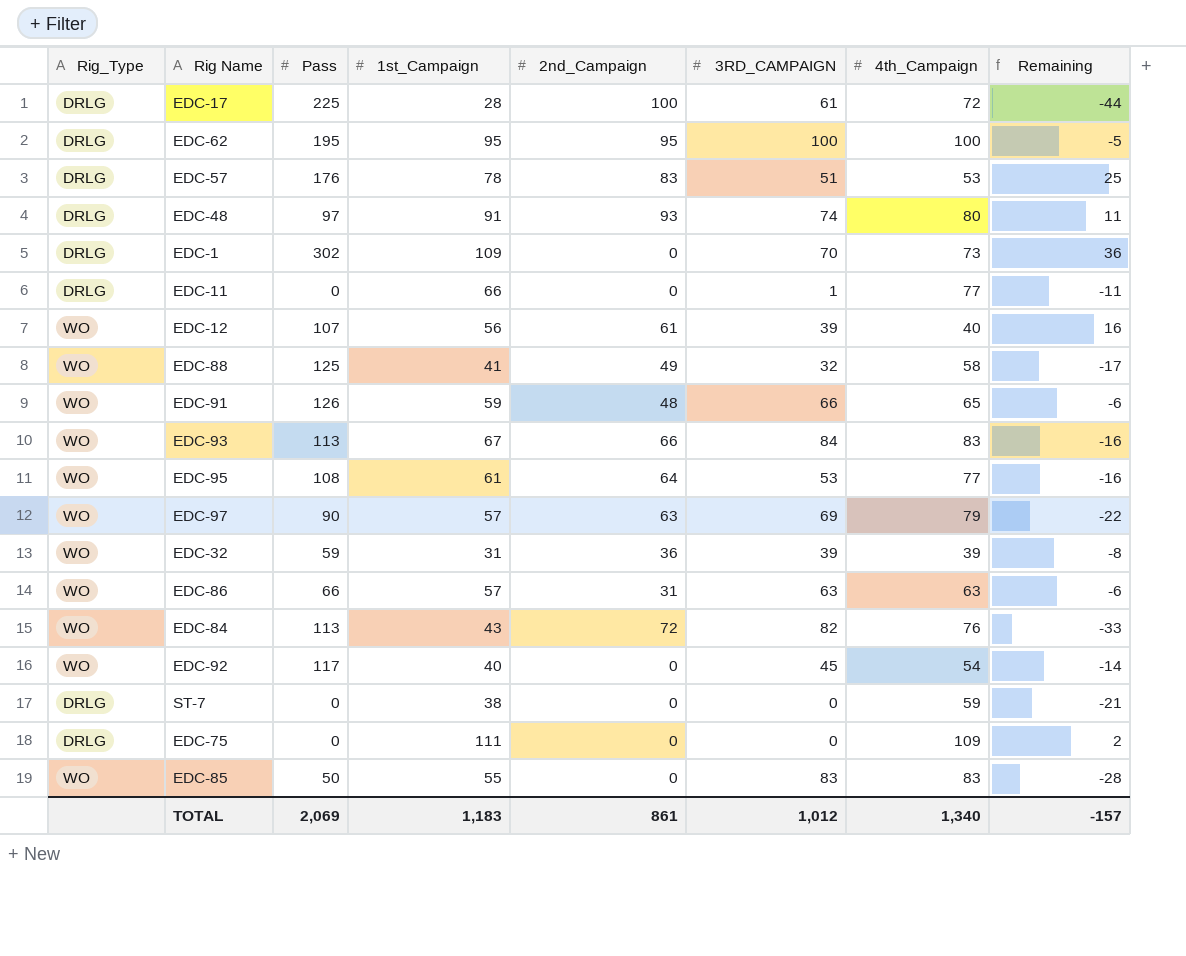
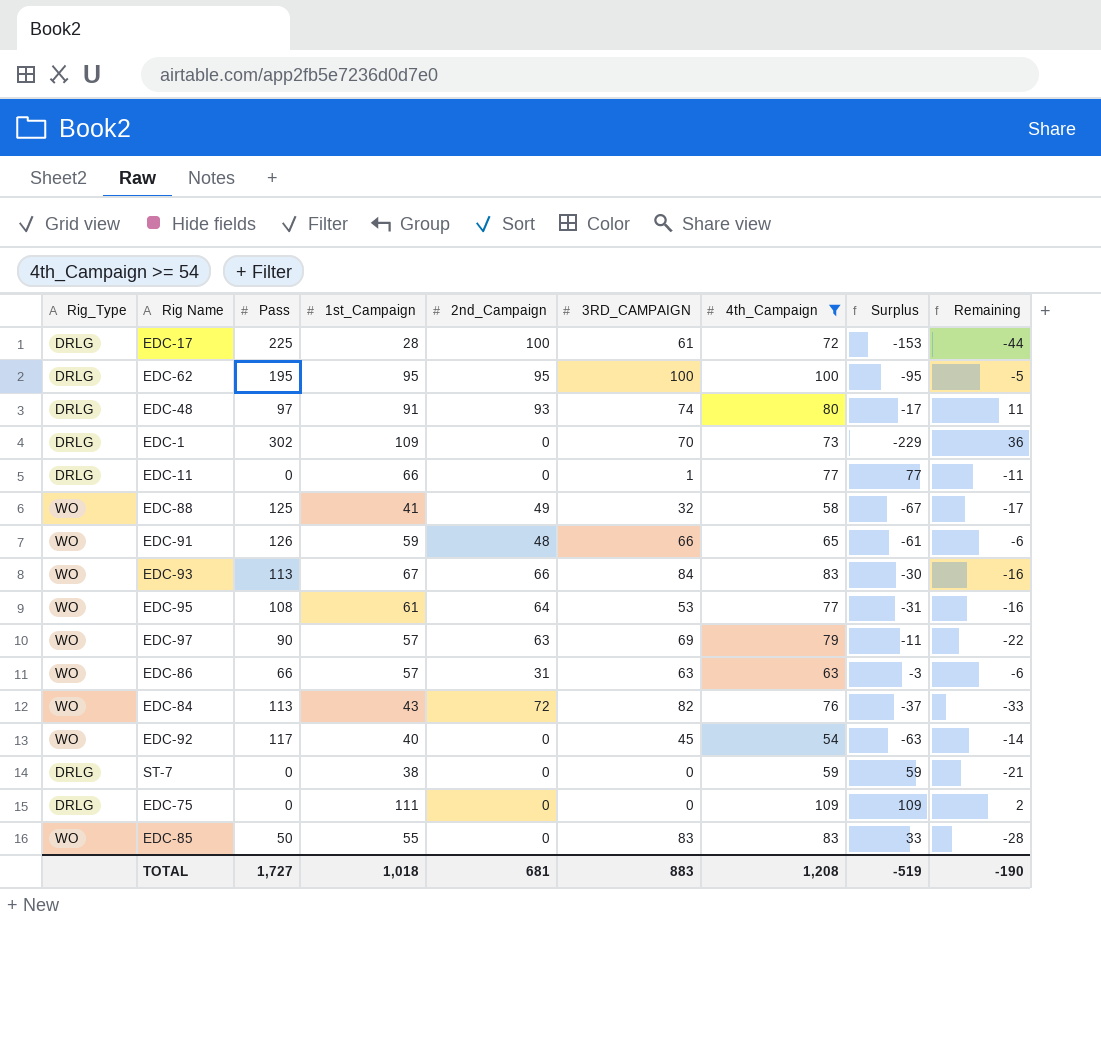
filter: none -> 4th_Campaign >= 54
column Surplus | formula: none -> [4th_Campaign] - [Pass]
TOTAL | Pass: 2,069 -> 1,727
TOTAL | 1st_Campaign: 1,183 -> 1,018
TOTAL | 2nd_Campaign: 861 -> 681
TOTAL | 3RD_CAMPAIGN: 1,012 -> 883
TOTAL | 4th_Campaign: 1,340 -> 1,208
TOTAL | Remaining: -157 -> -190

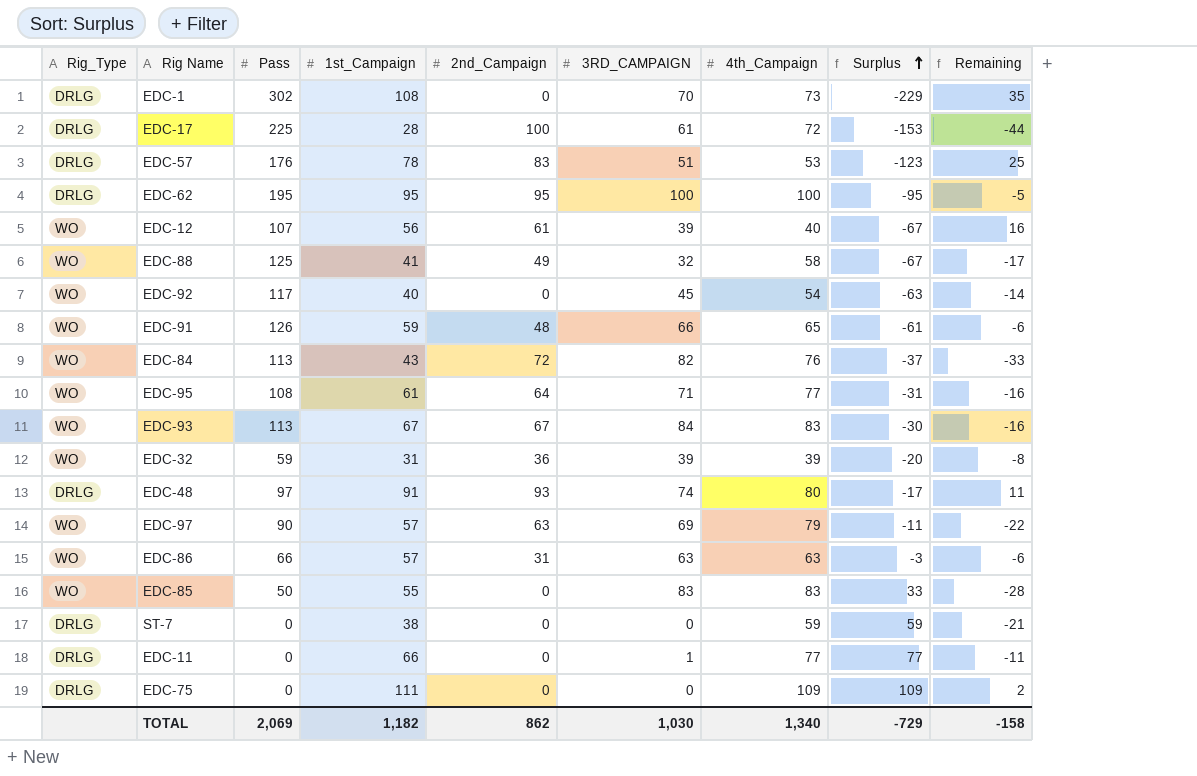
filter: 4th_Campaign >= 54 -> none
row order: none -> Surplus ascending
EDC-1 | 1st_Campaign: 109 -> 108
EDC-1 | Remaining: 36 -> 35
EDC-95 | 3RD_CAMPAIGN: 53 -> 71
EDC-93 | 2nd_Campaign: 66 -> 67
TOTAL | Pass: 1,727 -> 2,069
TOTAL | 1st_Campaign: 1,018 -> 1,182
TOTAL | 2nd_Campaign: 681 -> 862
TOTAL | 3RD_CAMPAIGN: 883 -> 1,030
TOTAL | 4th_Campaign: 1,208 -> 1,340
TOTAL | Surplus: -519 -> -729
TOTAL | Remaining: -190 -> -158

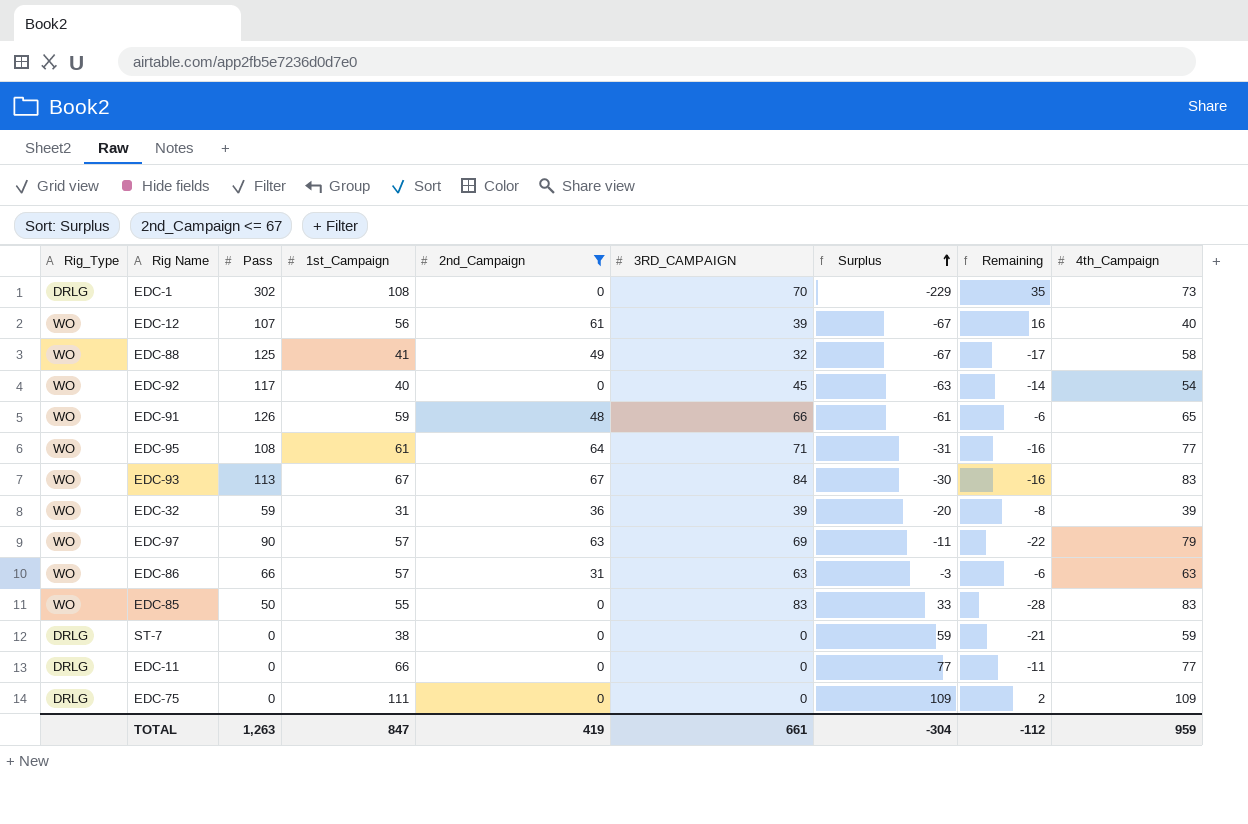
filter: none -> 2nd_Campaign <= 67
column 4th_Campaign | position: 7 -> 9
EDC-11 | 3RD_CAMPAIGN: 1 -> 0
TOTAL | Pass: 2,069 -> 1,263
TOTAL | 1st_Campaign: 1,182 -> 847
TOTAL | 2nd_Campaign: 862 -> 419
TOTAL | 3RD_CAMPAIGN: 1,030 -> 661
TOTAL | Surplus: -729 -> -304
TOTAL | Remaining: -158 -> -112
TOTAL | 4th_Campaign: 1,340 -> 959

